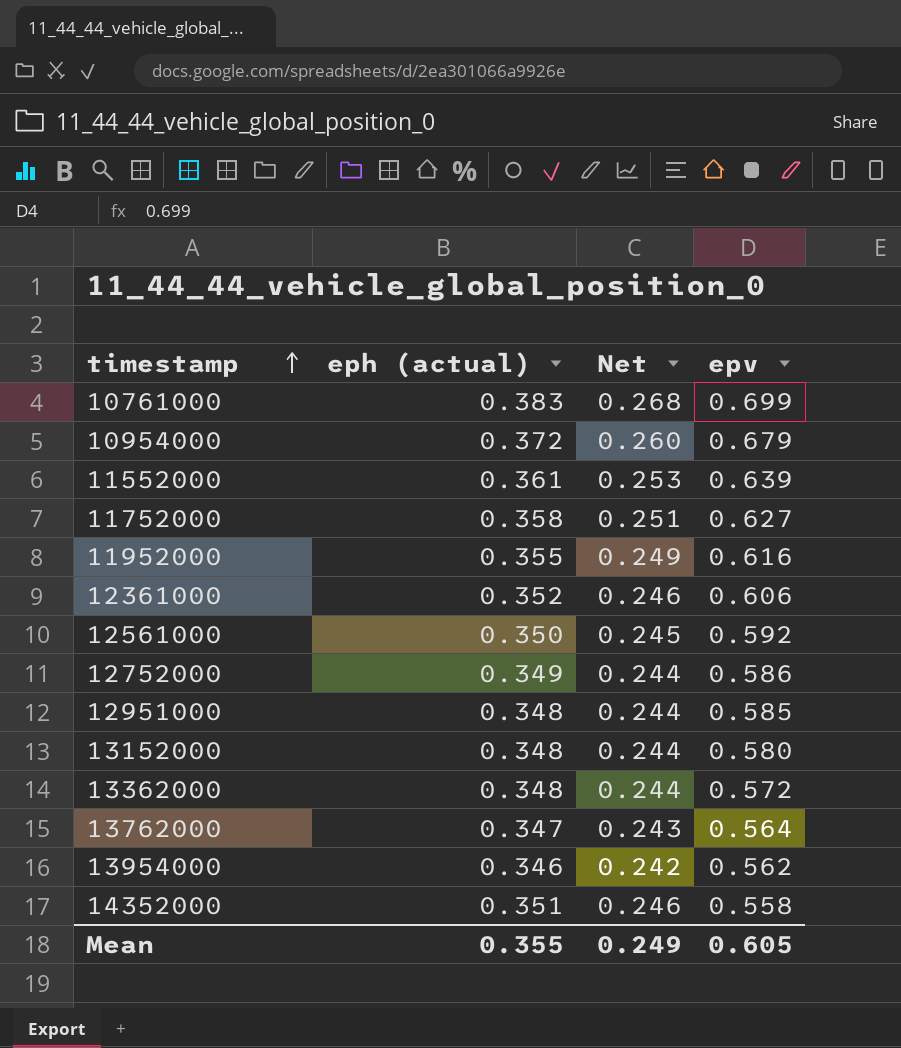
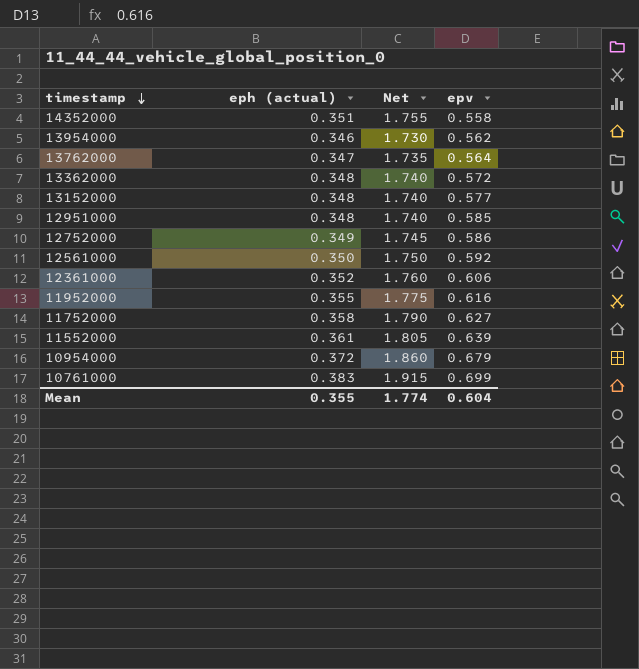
row order: timestamp ascending -> timestamp descending
column Net | formula: [eph (actual)] * 0.7 -> [eph (actual)] * 5
13152000 | epv: 0.580 -> 0.577
Mean | Net: 0.249 -> 1.774
Mean | epv: 0.605 -> 0.604

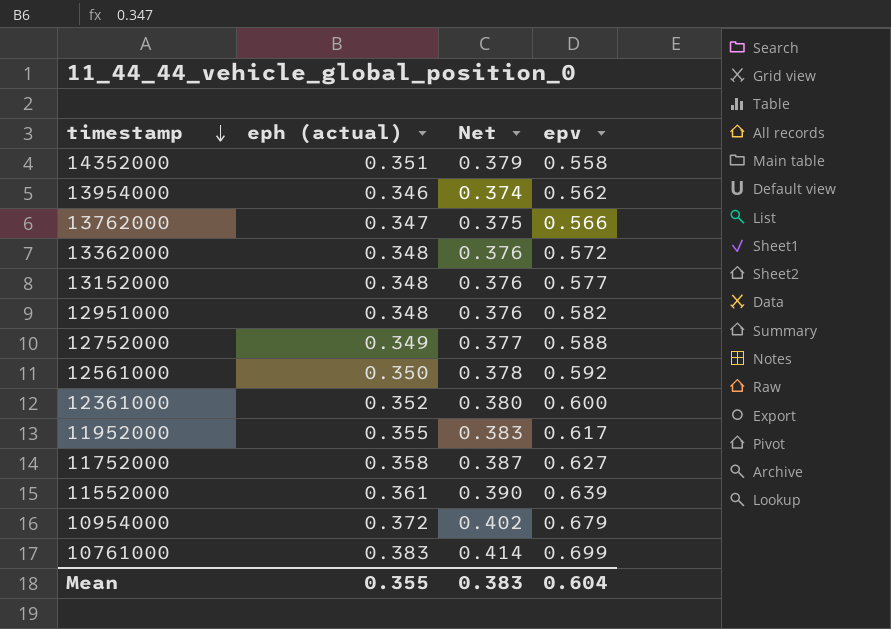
column Net | formula: [eph (actual)] * 5 -> [eph (actual)] * 1.08
13762000 | epv: 0.564 -> 0.566
12951000 | epv: 0.585 -> 0.582
12752000 | epv: 0.586 -> 0.588
12361000 | epv: 0.606 -> 0.600
11952000 | epv: 0.616 -> 0.617
Mean | Net: 1.774 -> 0.383

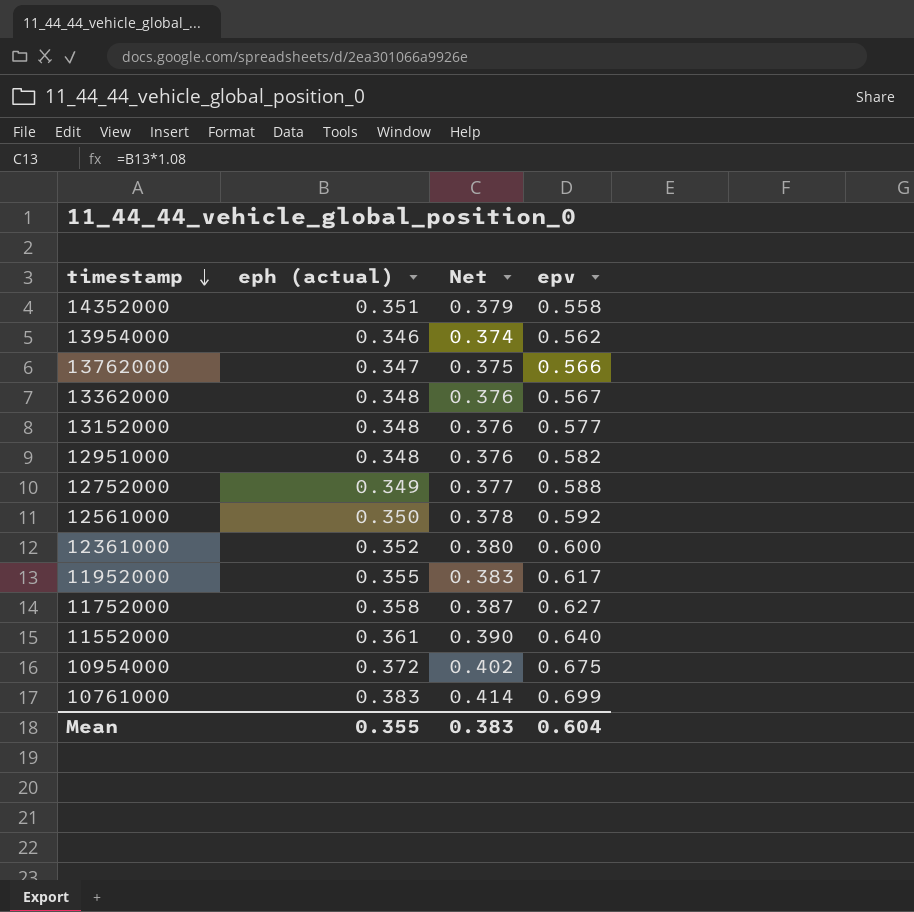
13362000 | epv: 0.572 -> 0.567
11552000 | epv: 0.639 -> 0.640
10954000 | epv: 0.679 -> 0.675

